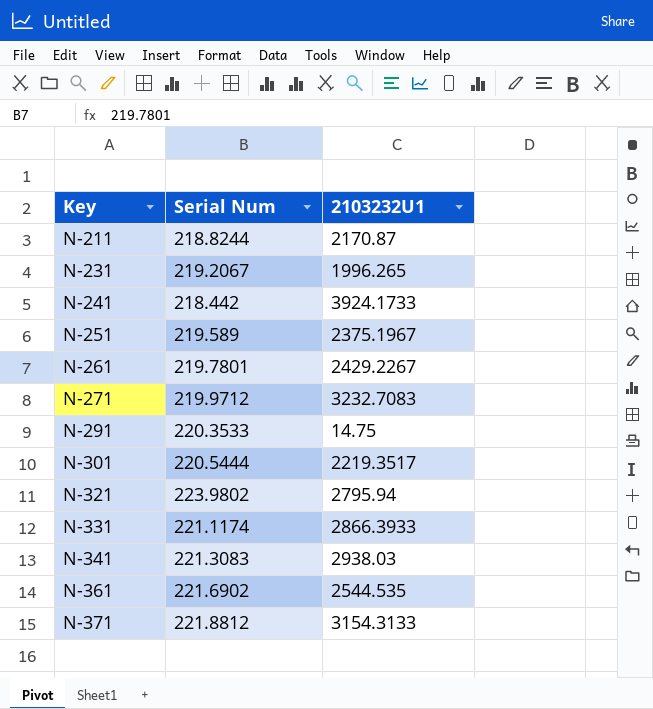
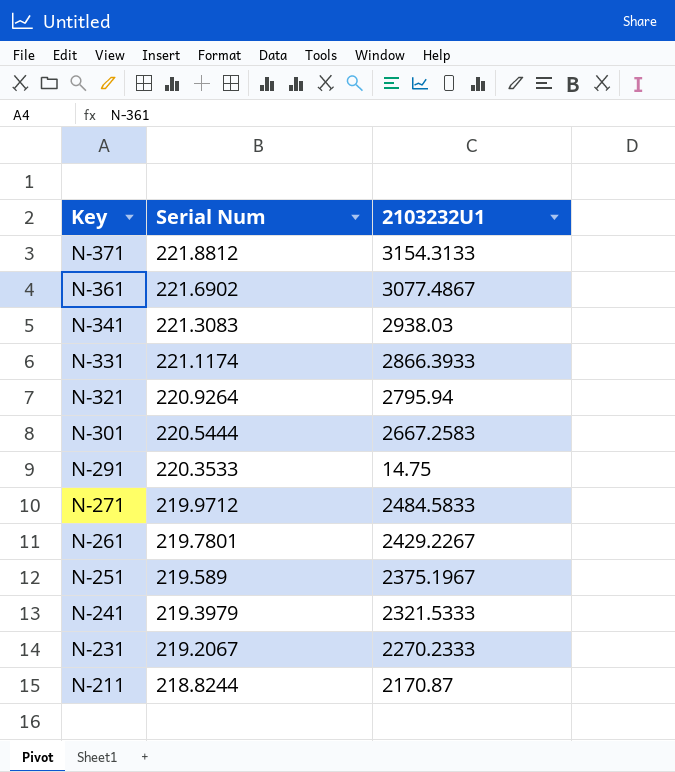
row order: Key ascending -> Key descending
N-361 | 2103232U1: 2544.535 -> 3077.4867
N-321 | Serial Num: 223.9802 -> 220.9264
N-301 | 2103232U1: 2219.3517 -> 2667.2583
N-271 | 2103232U1: 3232.7083 -> 2484.5833
N-241 | Serial Num: 218.442 -> 219.3979
N-241 | 2103232U1: 3924.1733 -> 2321.5333
N-231 | 2103232U1: 1996.265 -> 2270.2333

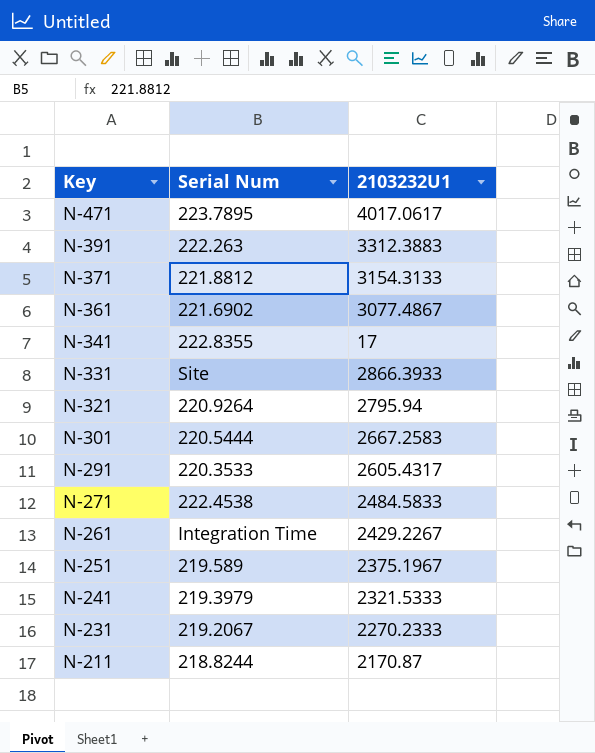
row N-471: none -> 223.7895 | 4017.0617
row N-391: none -> 222.263 | 3312.3883
N-341 | Serial Num: 221.3083 -> 222.8355
N-341 | 2103232U1: 2938.03 -> 17
N-331 | Serial Num: 221.1174 -> Site
N-291 | 2103232U1: 14.75 -> 2605.4317
N-271 | Serial Num: 219.9712 -> 222.4538
N-261 | Serial Num: 219.7801 -> Integration Time

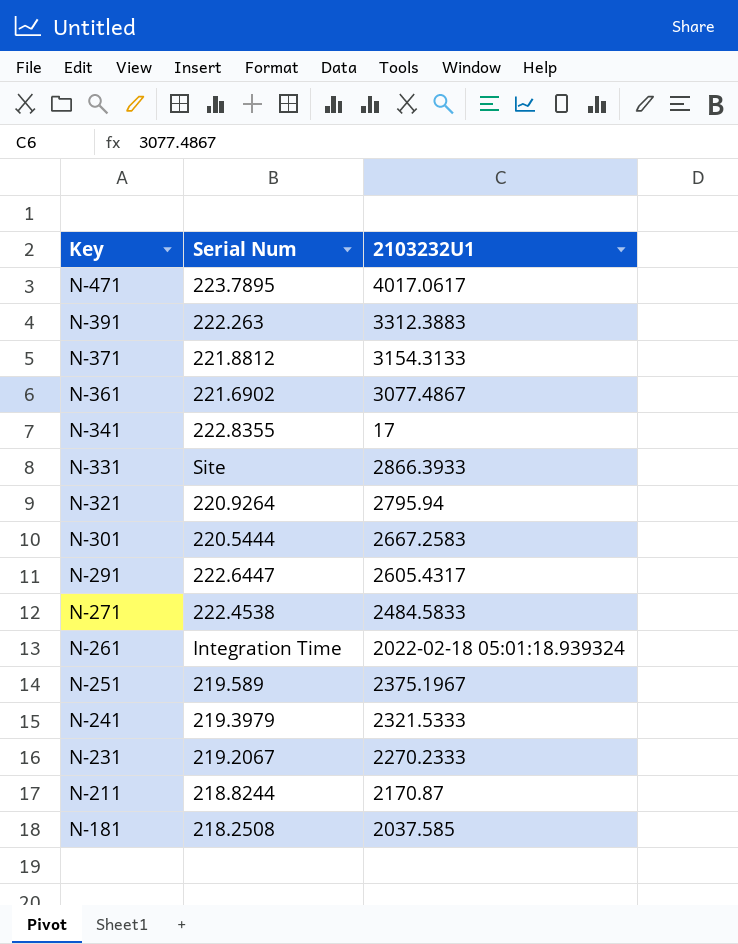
N-291 | Serial Num: 220.3533 -> 222.6447
N-261 | 2103232U1: 2429.2267 -> 2022-02-18 05:01:18.939324
row N-181: none -> 218.2508 | 2037.585

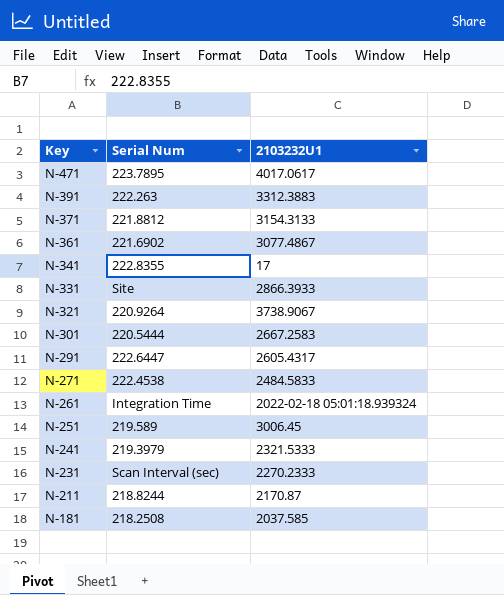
N-321 | 2103232U1: 2795.94 -> 3738.9067
N-251 | 2103232U1: 2375.1967 -> 3006.45
N-231 | Serial Num: 219.2067 -> Scan Interval (sec)

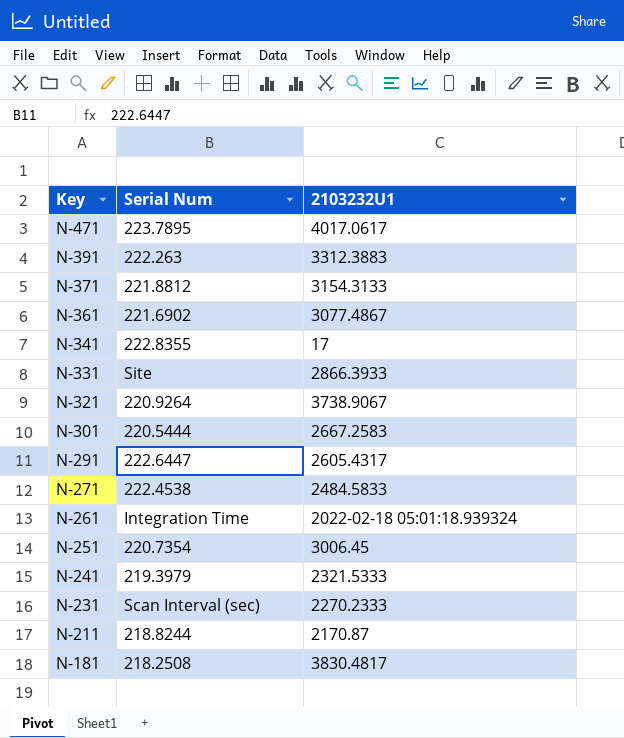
N-251 | Serial Num: 219.589 -> 220.7354
N-181 | 2103232U1: 2037.585 -> 3830.4817

